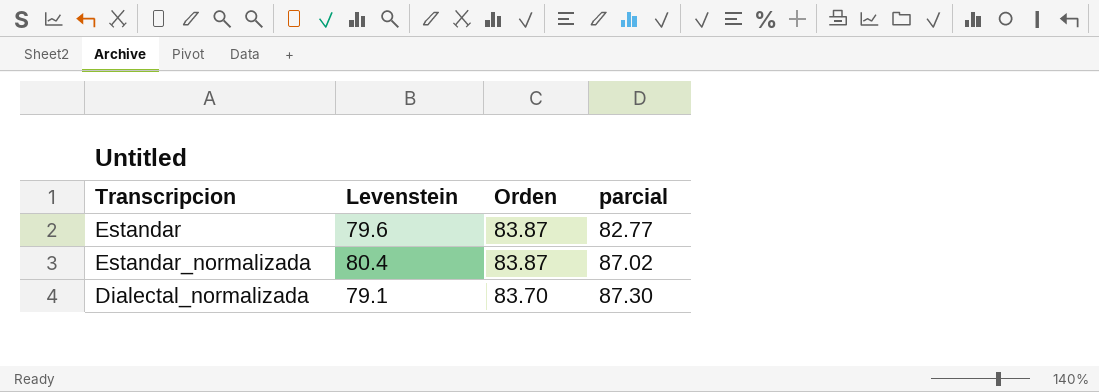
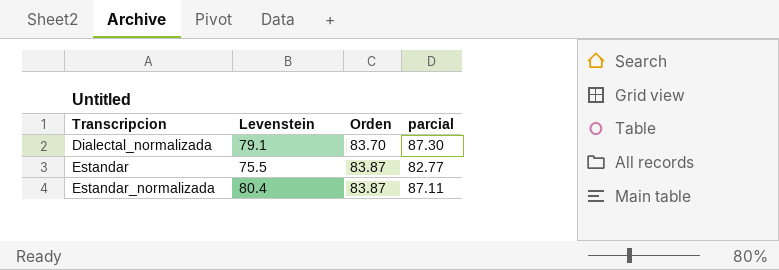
row order: Orden descending -> Transcripcion ascending
Estandar | Levenstein: 79.6 -> 75.5
Estandar_normalizada | parcial: 87.02 -> 87.11

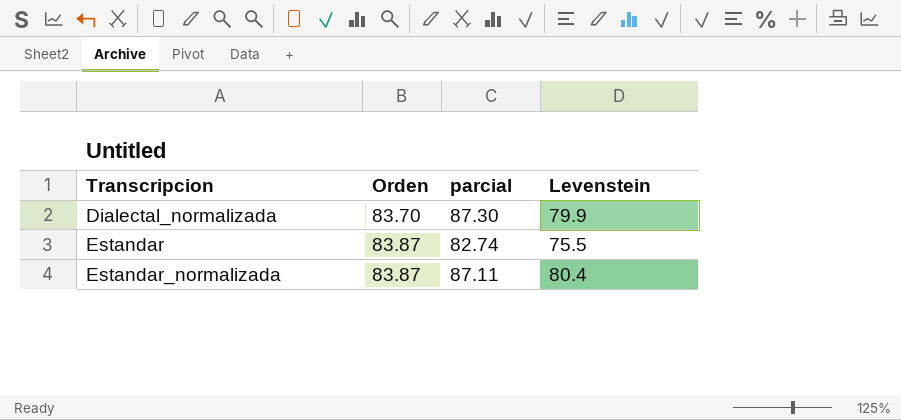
column Levenstein | position: 2 -> 4
Dialectal_normalizada | Levenstein: 79.1 -> 79.9
Estandar | parcial: 82.77 -> 82.74

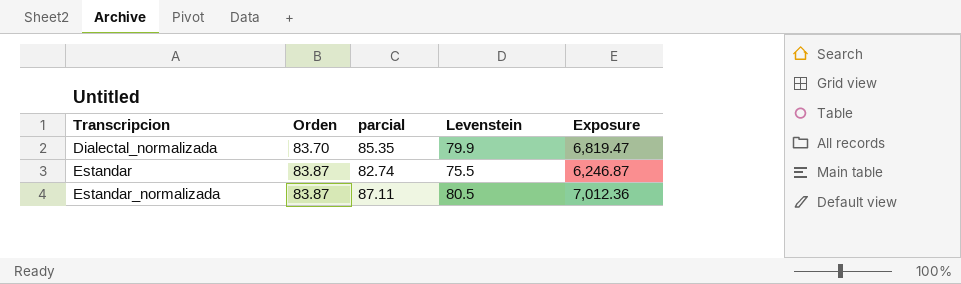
column Exposure | formula: none -> [parcial] * [Levenstein]
Dialectal_normalizada | parcial: 87.30 -> 85.35
Estandar_normalizada | Levenstein: 80.4 -> 80.5

